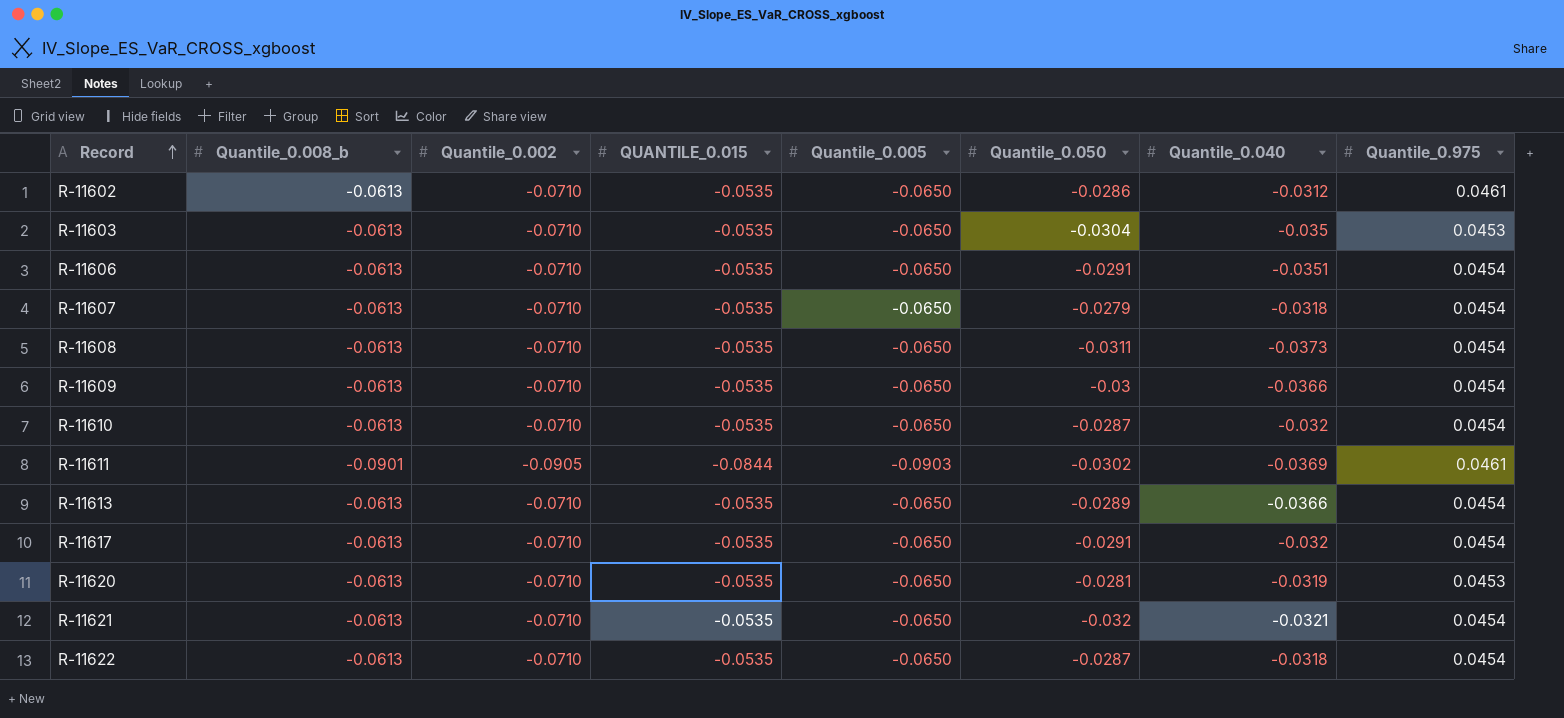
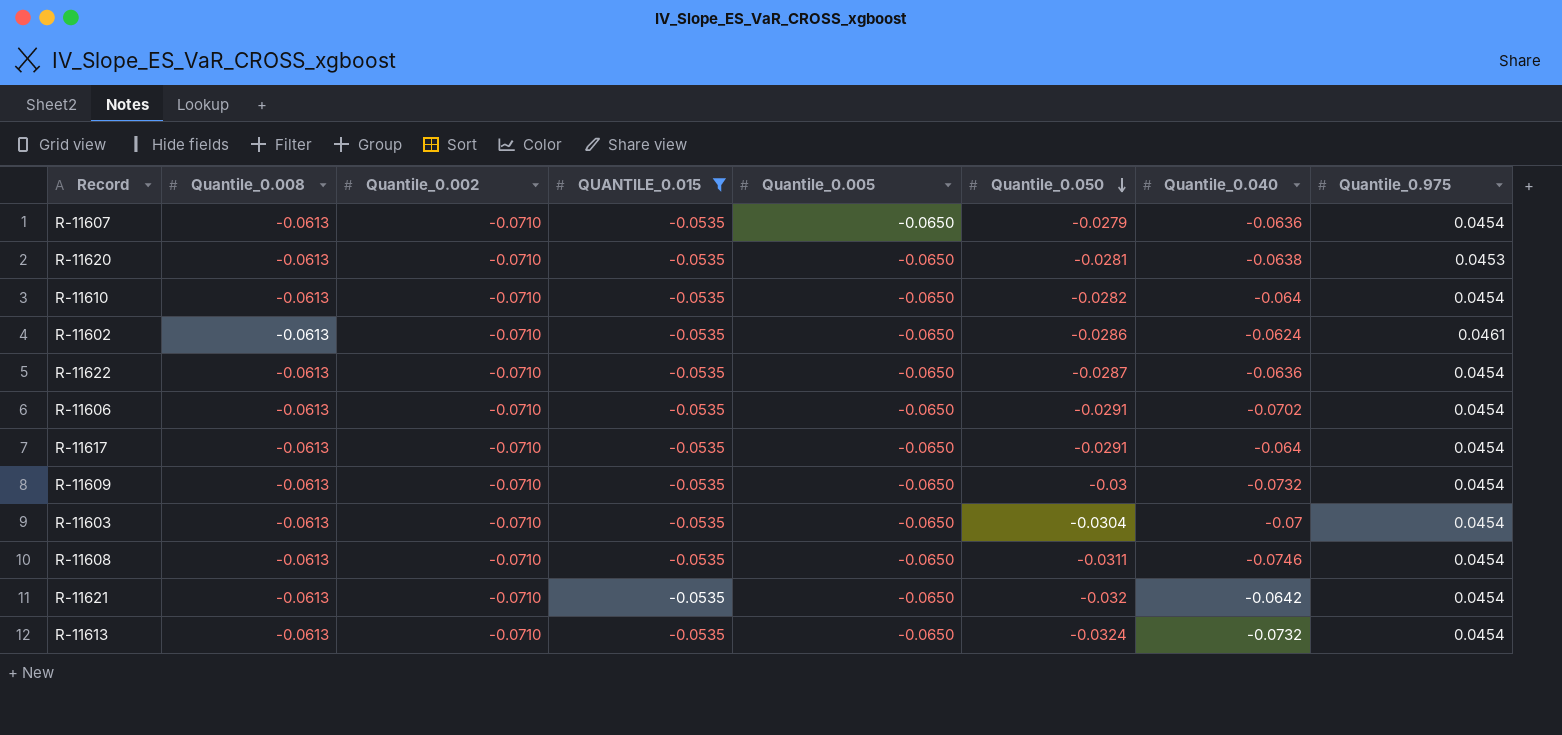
filter: none -> QUANTILE_0.015 = -0.0535
row order: Record ascending -> Quantile_0.050 descending
column name: Quantile_0.008_b -> Quantile_0.008
R-11607 | Quantile_0.040: -0.0318 -> -0.0636
R-11620 | Quantile_0.040: -0.0319 -> -0.0638
R-11610 | Quantile_0.050: -0.0287 -> -0.0282
R-11610 | Quantile_0.040: -0.032 -> -0.064
R-11602 | Quantile_0.040: -0.0312 -> -0.0624
R-11622 | Quantile_0.040: -0.0318 -> -0.0636
R-11606 | Quantile_0.040: -0.0351 -> -0.0702
R-11617 | Quantile_0.040: -0.032 -> -0.064
R-11609 | Quantile_0.040: -0.0366 -> -0.0732
R-11603 | Quantile_0.040: -0.035 -> -0.07
R-11603 | Quantile_0.975: 0.0453 -> 0.0454
R-11608 | Quantile_0.040: -0.0373 -> -0.0746
R-11621 | Quantile_0.040: -0.0321 -> -0.0642
R-11613 | Quantile_0.050: -0.0289 -> -0.0324
R-11613 | Quantile_0.040: -0.0366 -> -0.0732

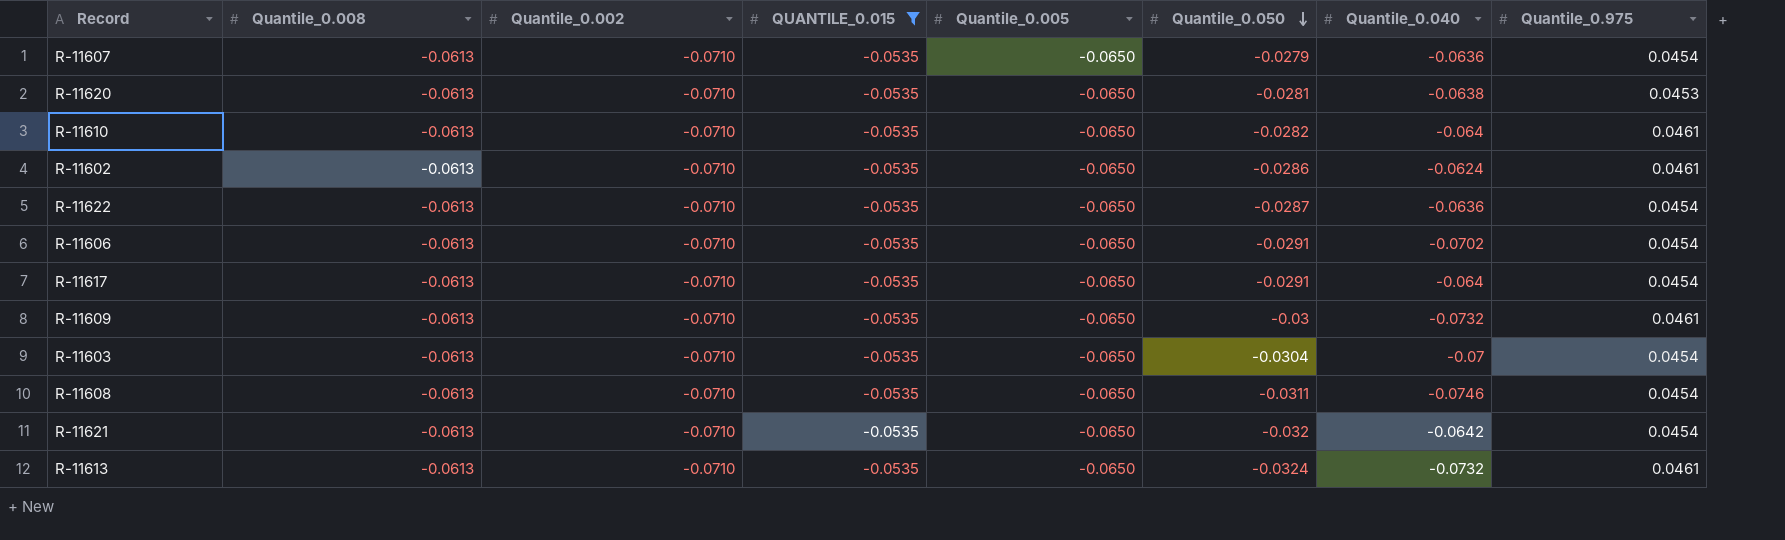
R-11610 | Quantile_0.975: 0.0454 -> 0.0461
R-11609 | Quantile_0.975: 0.0454 -> 0.0461
R-11613 | Quantile_0.975: 0.0454 -> 0.0461

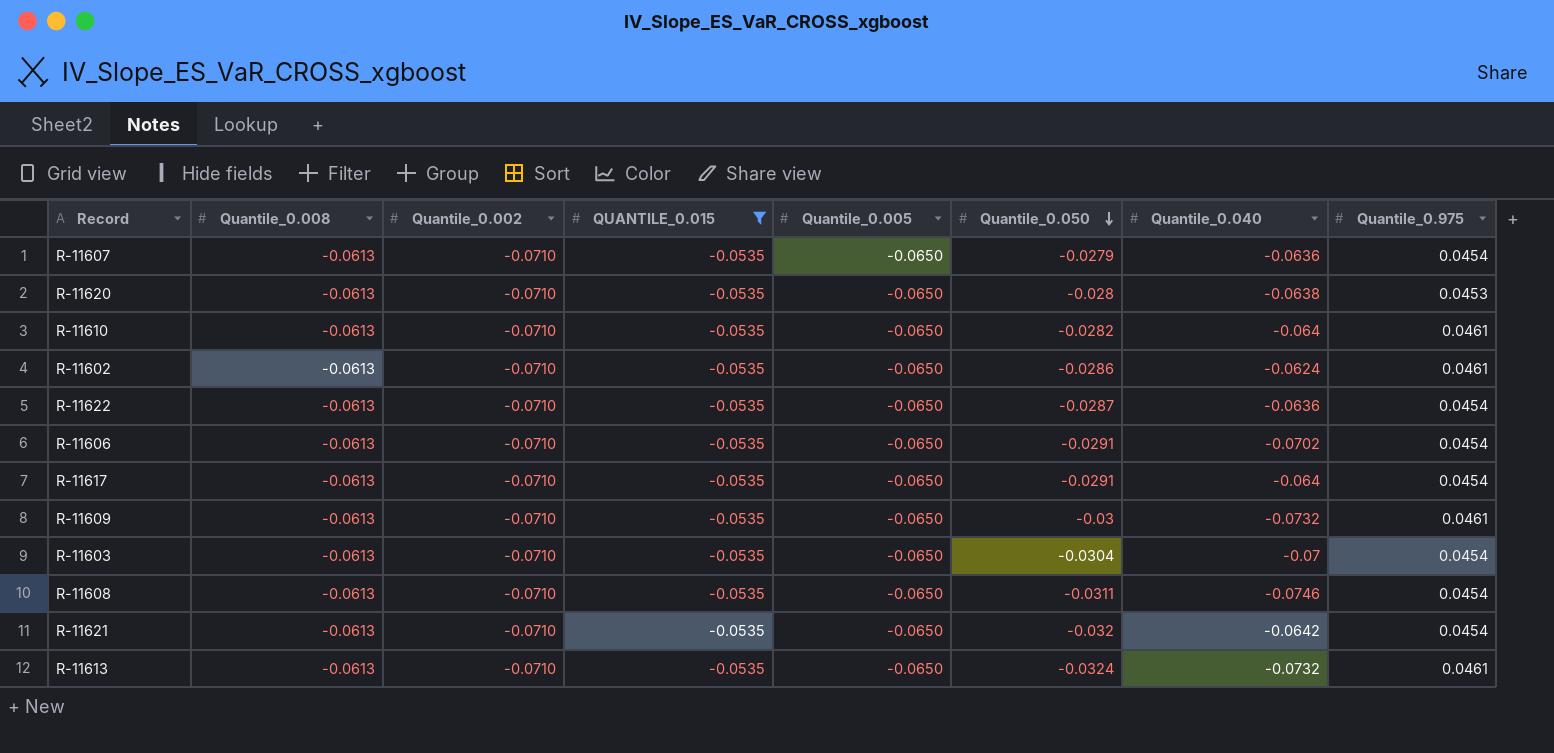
R-11620 | Quantile_0.050: -0.0281 -> -0.028

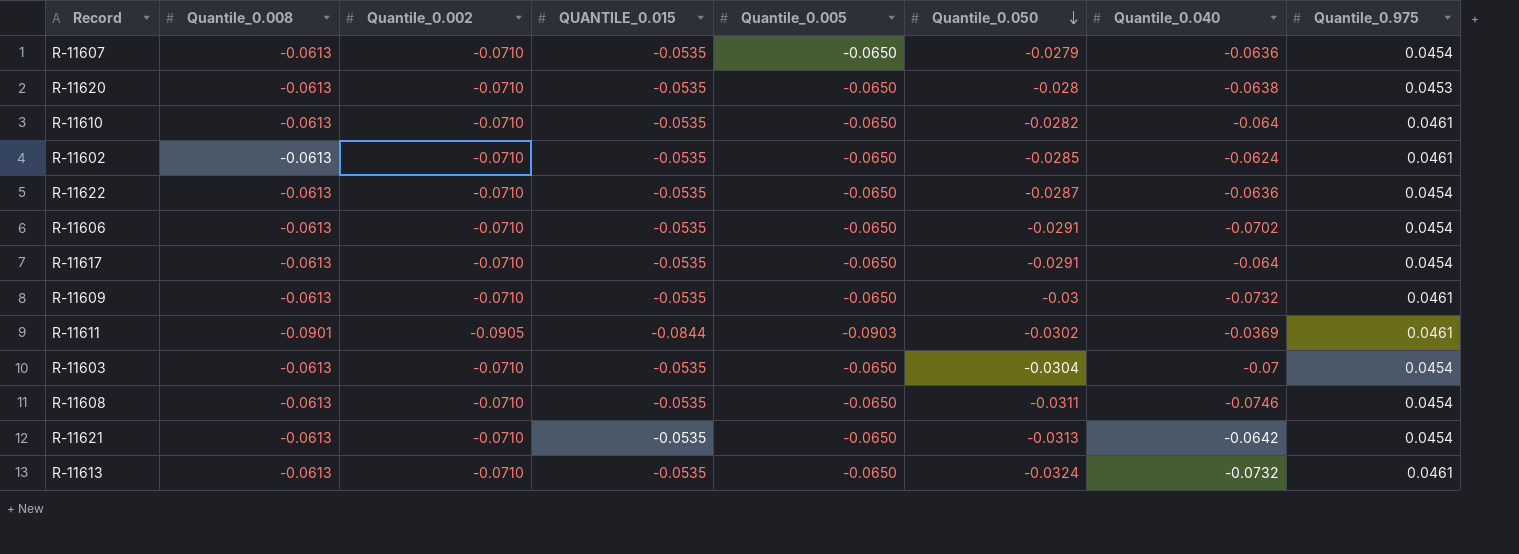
filter: QUANTILE_0.015 = -0.0535 -> none
R-11602 | Quantile_0.050: -0.0286 -> -0.0285
R-11621 | Quantile_0.050: -0.032 -> -0.0313

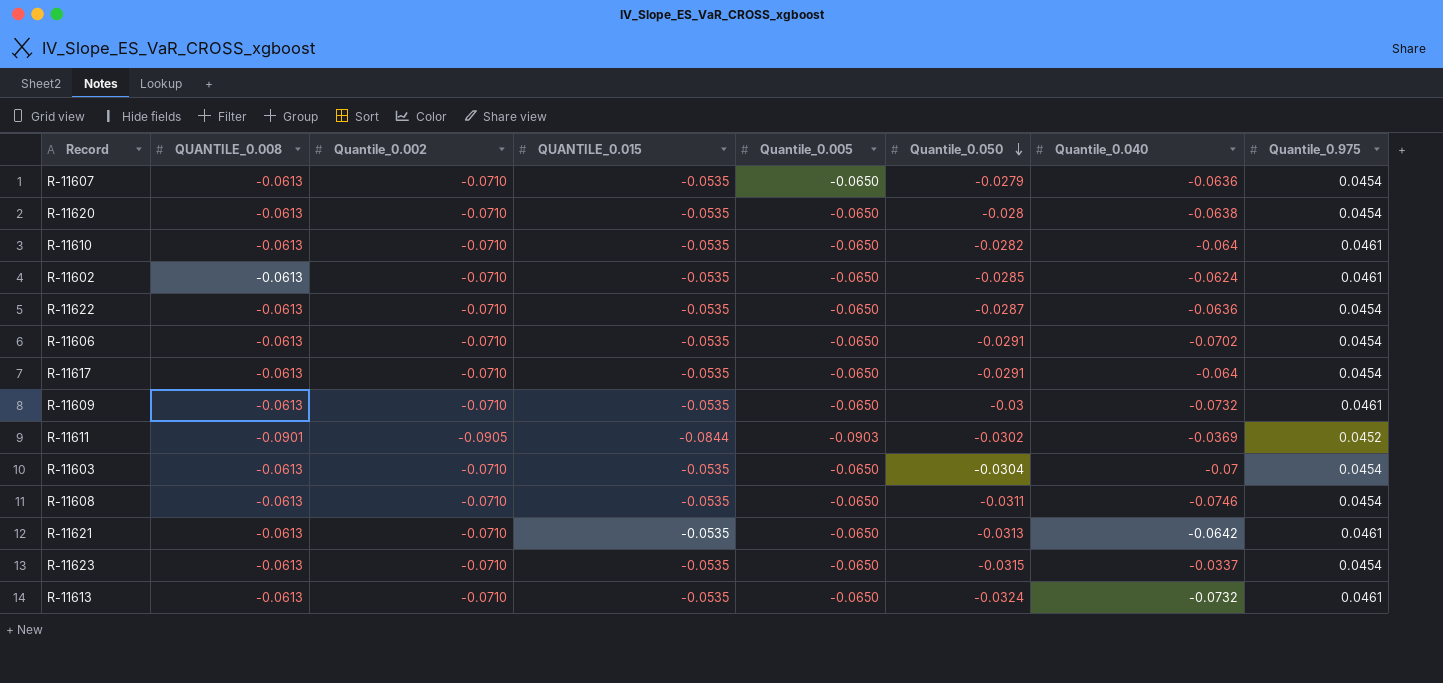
column name: Quantile_0.008 -> QUANTILE_0.008
R-11620 | Quantile_0.975: 0.0453 -> 0.0454
R-11611 | Quantile_0.975: 0.0461 -> 0.0452
R-11621 | Quantile_0.975: 0.0454 -> 0.0461
row R-11623: none -> -0.0613 | -0.0710 | -0.0535 | -0.0650 | -0.0315 | -0.0337 | 0.0454

